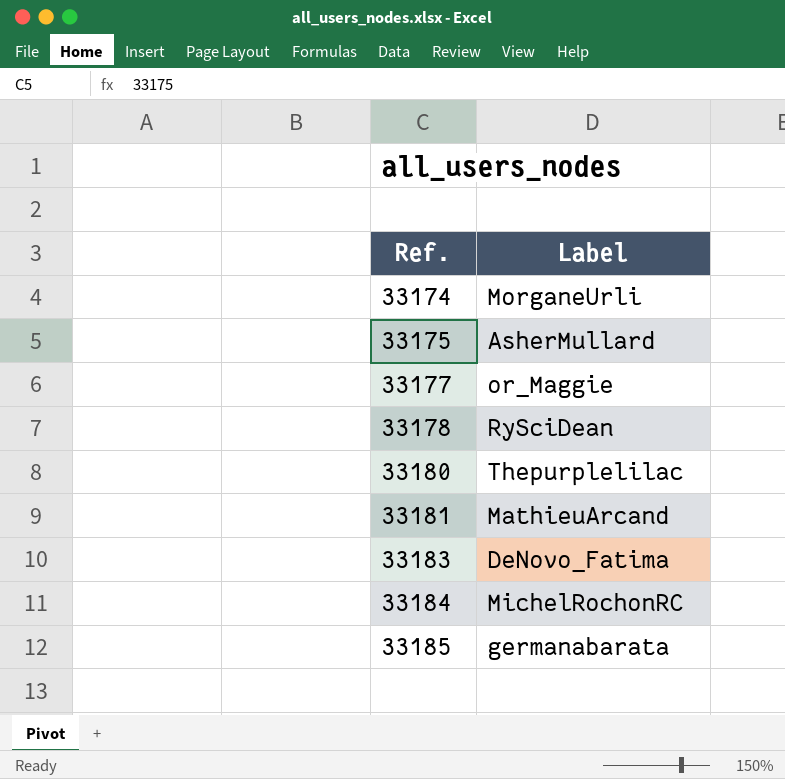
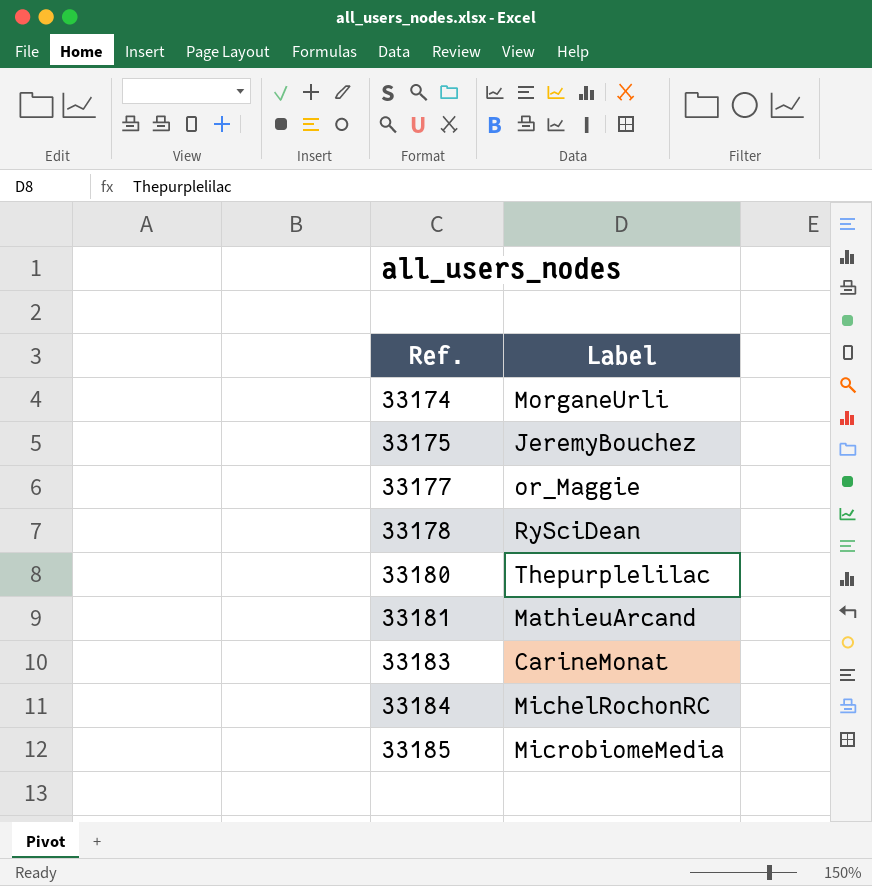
33175 | Label: AsherMullard -> JeremyBouchez
33183 | Label: DeNovo_Fatima -> CarineMonat
33185 | Label: germanabarata -> MicrobiomeMedia

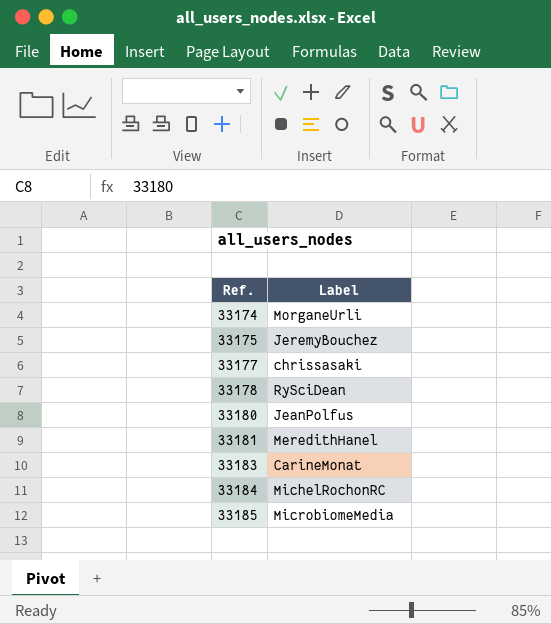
33177 | Label: or_Maggie -> chrissasaki
33180 | Label: Thepurplelilac -> JeanPolfus
33181 | Label: MathieuArcand -> MeredithHanel

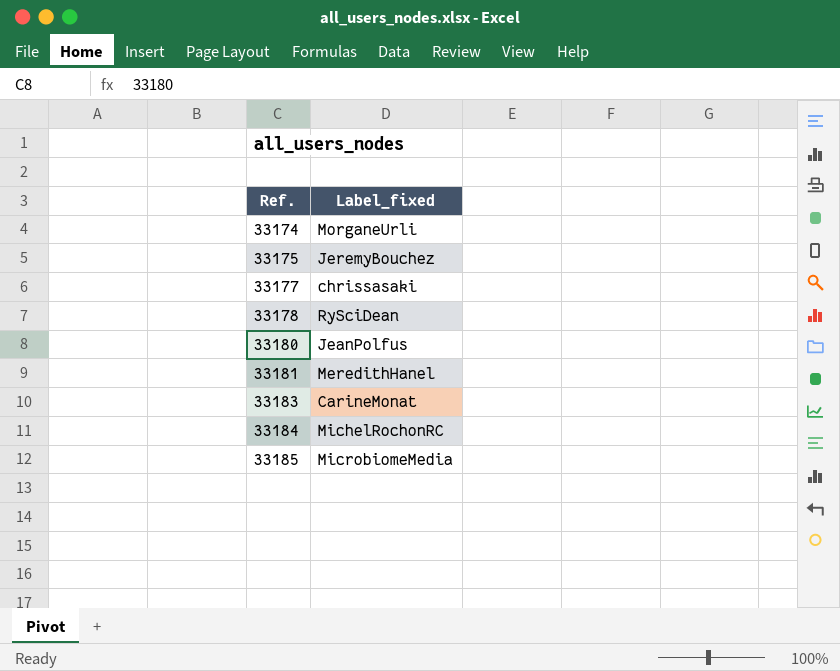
column name: Label -> Label_fixed

